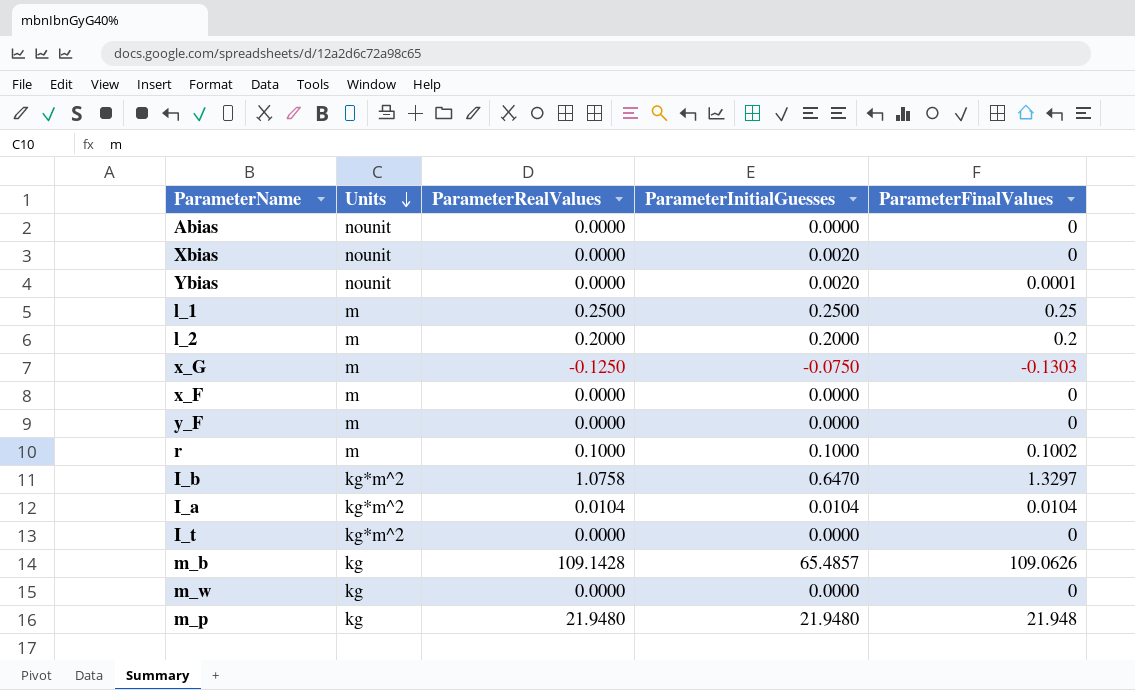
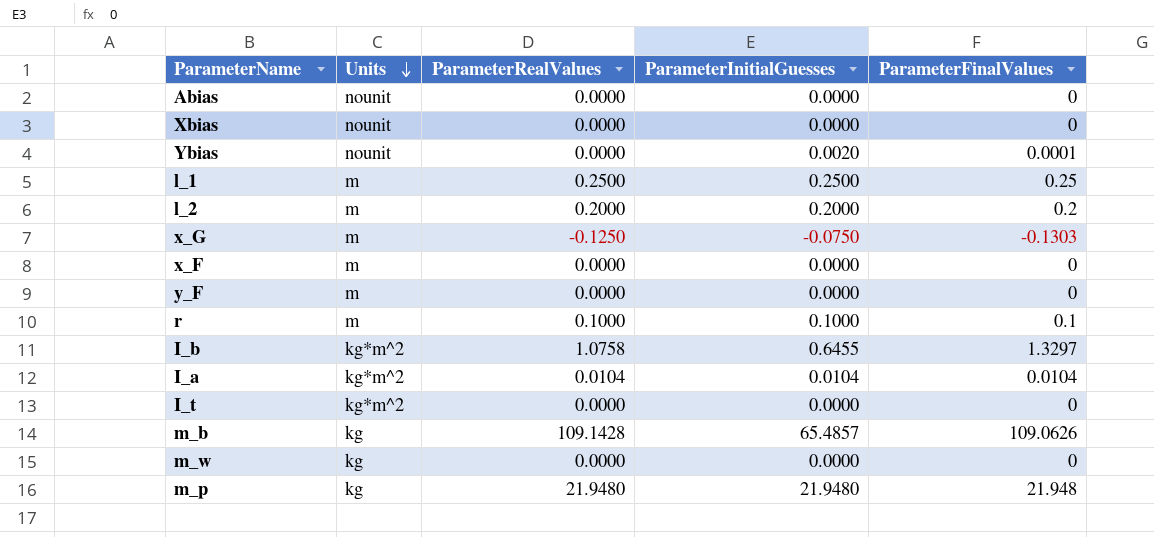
Xbias | ParameterInitialGuesses: 0.0020 -> 0.0000
r | ParameterFinalValues: 0.1002 -> 0.1
I_b | ParameterInitialGuesses: 0.6470 -> 0.6455

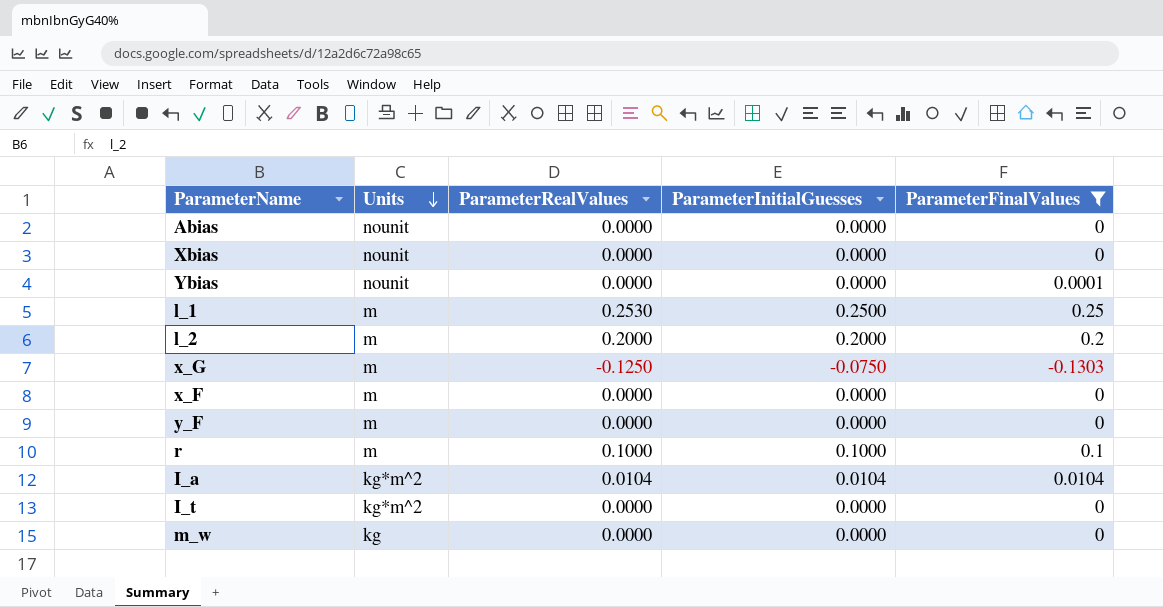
filter: none -> ParameterFinalValues <= 0.25
Ybias | ParameterInitialGuesses: 0.0020 -> 0.0000
l_1 | ParameterRealValues: 0.2500 -> 0.2530

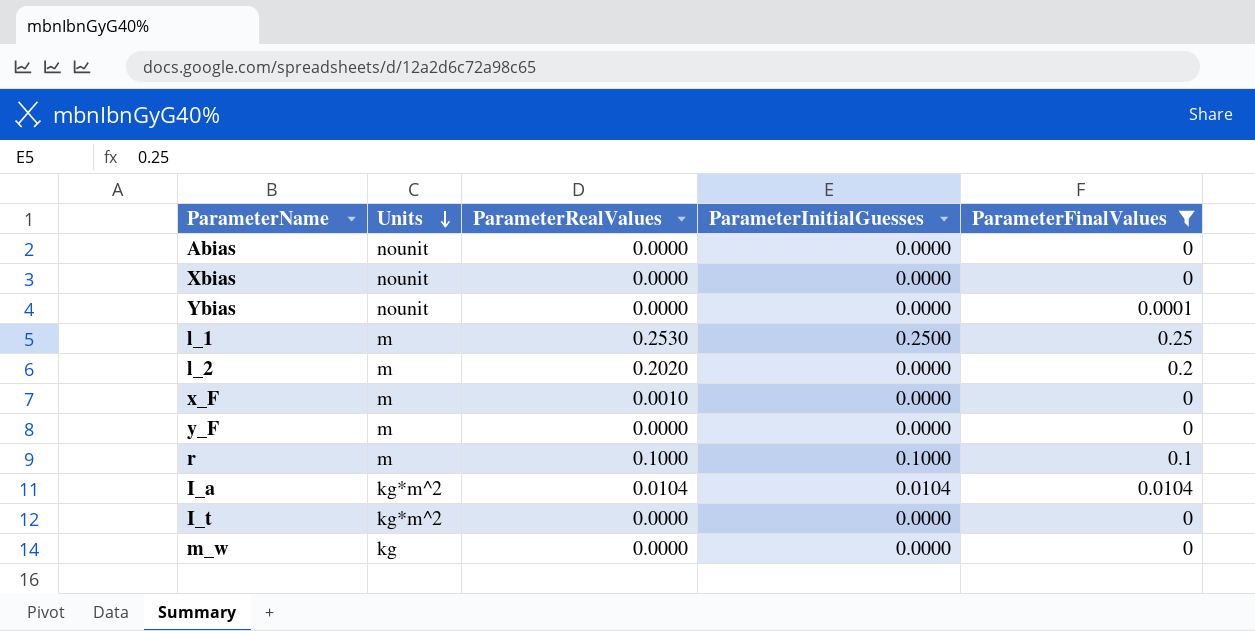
row x_G: m | -0.1250 | -0.0750 | -0.1303 -> none
l_2 | ParameterRealValues: 0.2000 -> 0.2020
l_2 | ParameterInitialGuesses: 0.2000 -> 0.0000
x_F | ParameterRealValues: 0.0000 -> 0.0010

